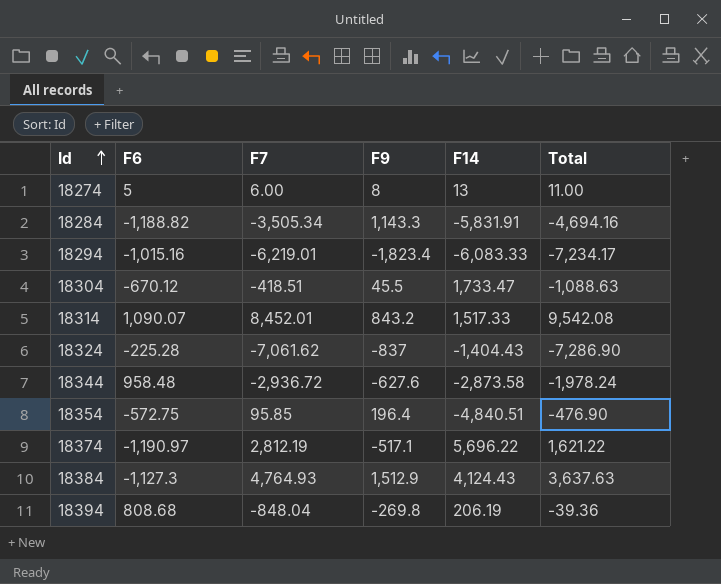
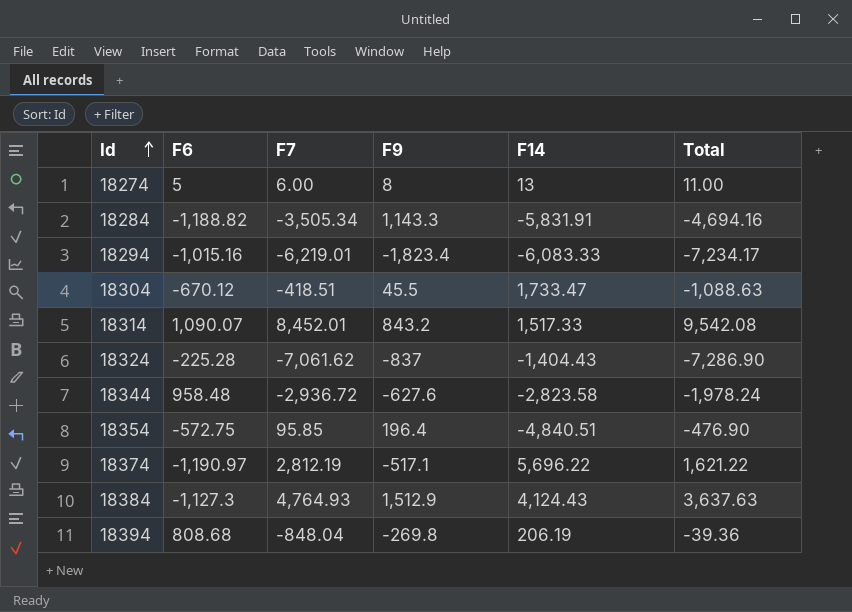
18344 | F14: -2,873.58 -> -2,823.58

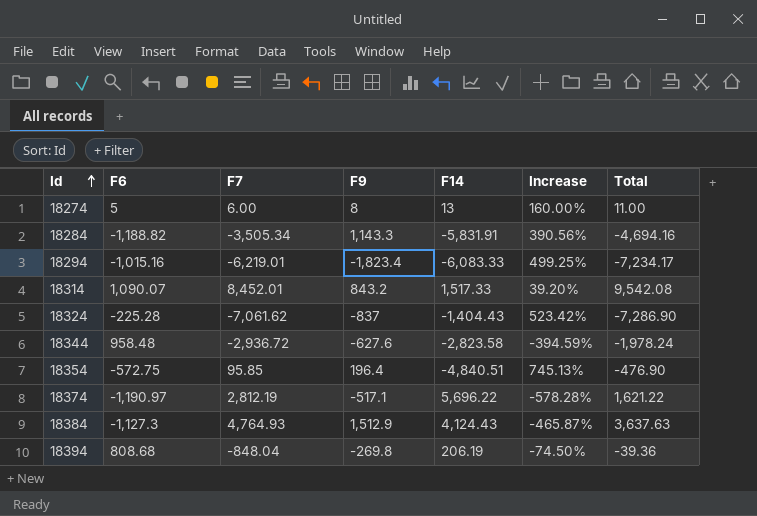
column Increase | formula: none -> ([F14] - [F6]) / [F6]
row 18304: -670.12 | -418.51 | 45.5 | 1,733.47 | -1,088.63 -> none

